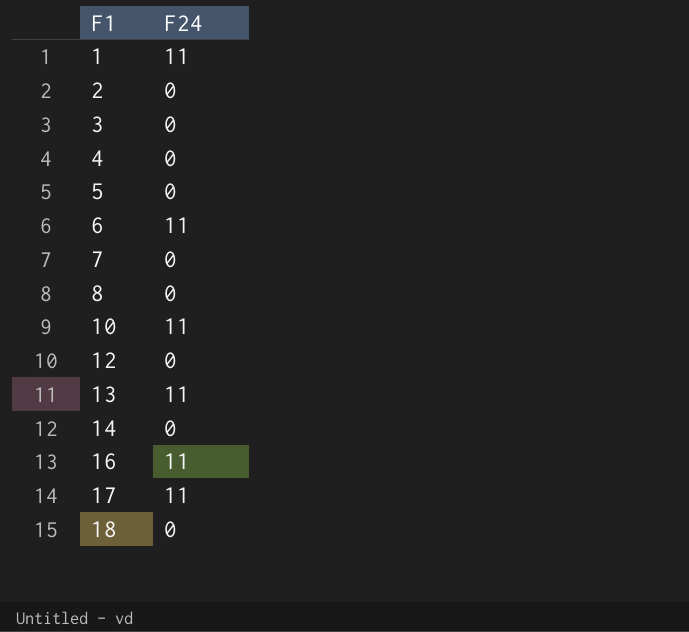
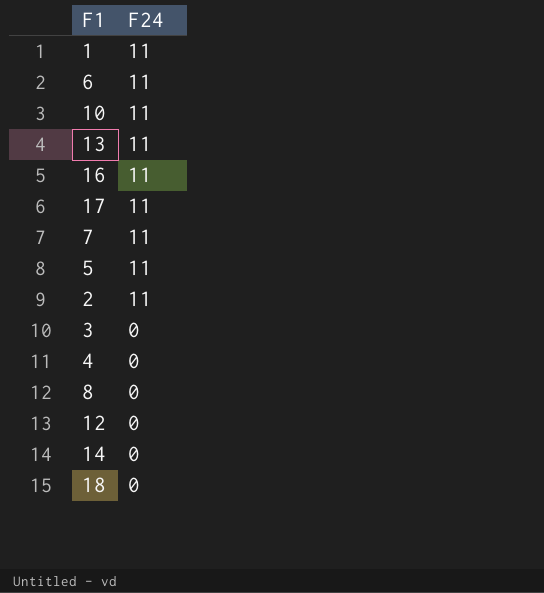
row order: F1 ascending -> F24 descending
7 | F24: 0 -> 11
5 | F24: 0 -> 11
2 | F24: 0 -> 11

